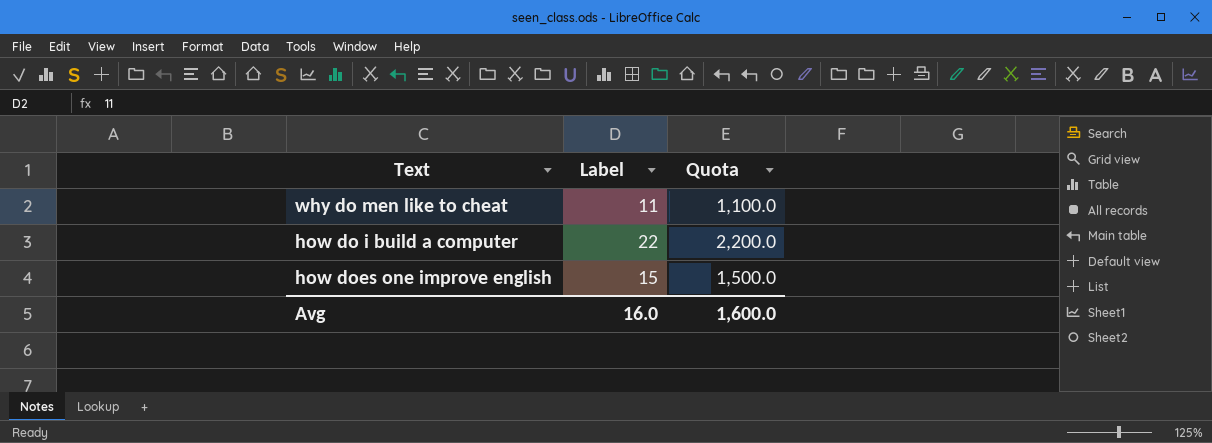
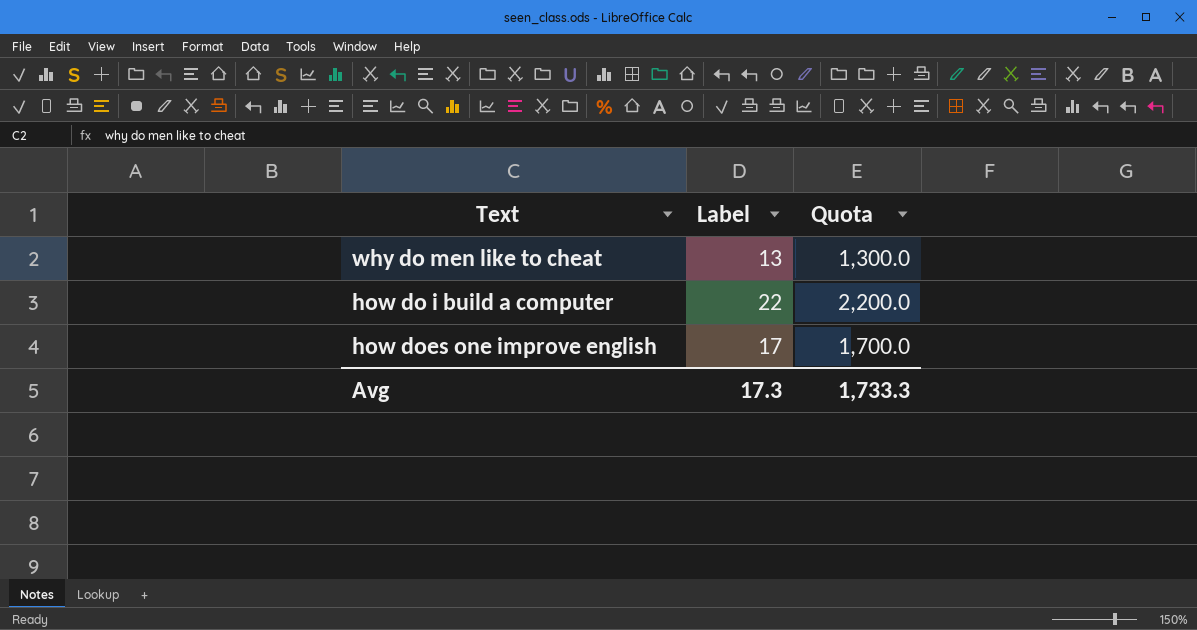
why do men like to cheat | Label: 11 -> 13
why do men like to cheat | Quota: 1,100.0 -> 1,300.0
how does one improve english | Label: 15 -> 17
how does one improve english | Quota: 1,500.0 -> 1,700.0
Avg | Label: 16.0 -> 17.3
Avg | Quota: 1,600.0 -> 1,733.3

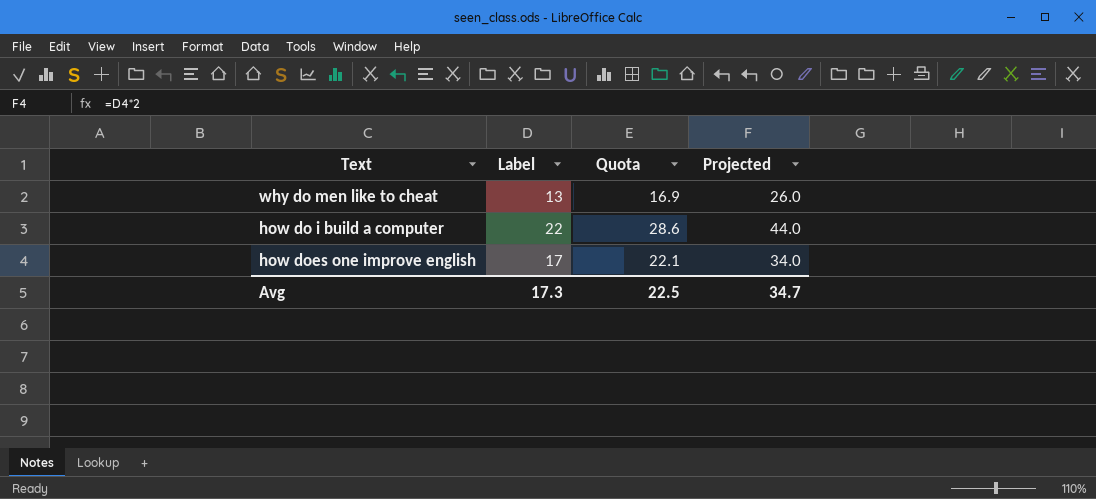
column Quota | formula: [Label] * 100 -> [Label] * 1.3
column Projected | formula: none -> [Label] * 2
Avg | Quota: 1,733.3 -> 22.5

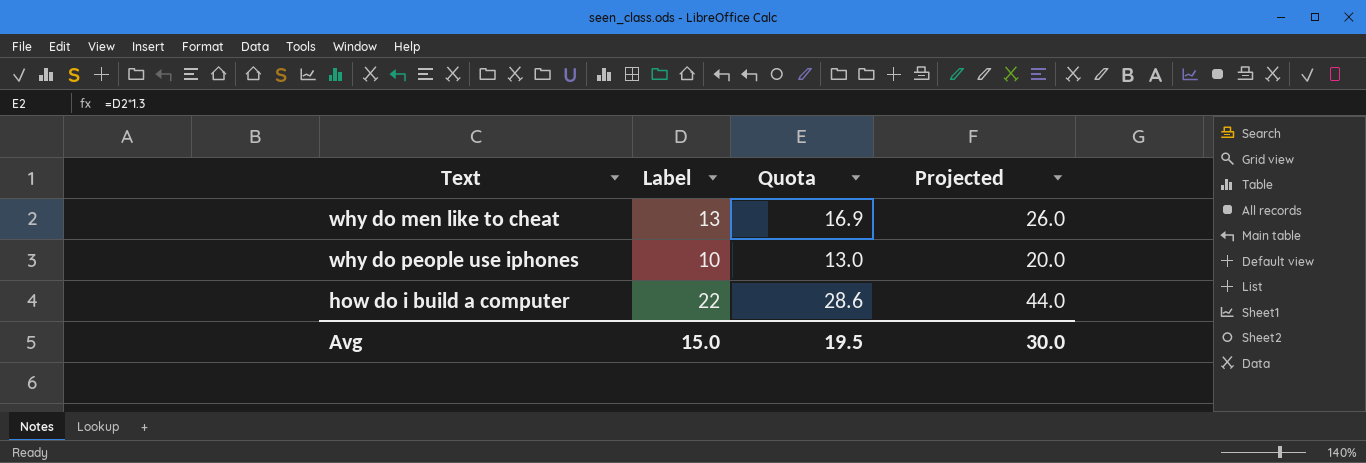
row how does one improve english: 17 | 22.1 | 34.0 -> none
row why do people use iphones: none -> 10 | 13.0 | 20.0
Avg | Label: 17.3 -> 15.0
Avg | Quota: 22.5 -> 19.5
Avg | Projected: 34.7 -> 30.0

